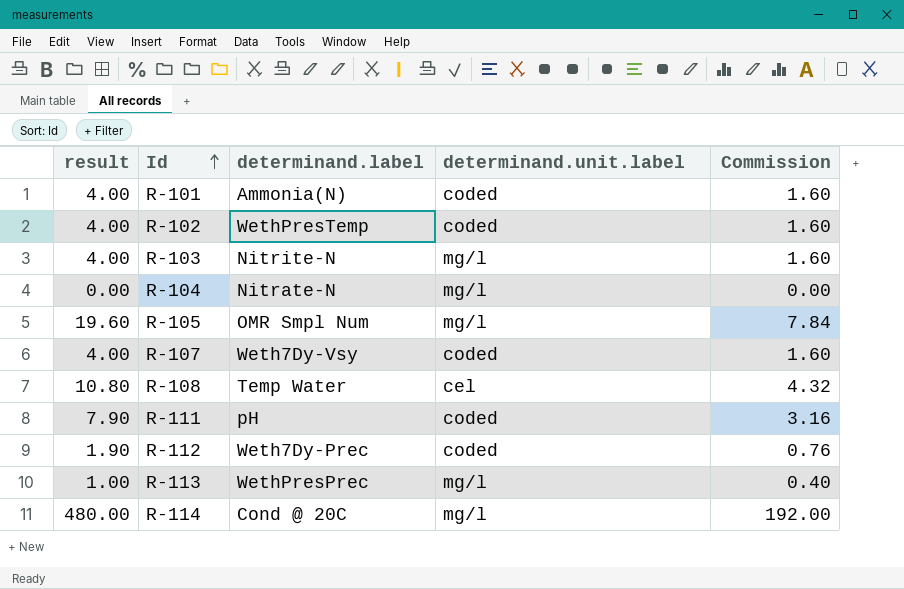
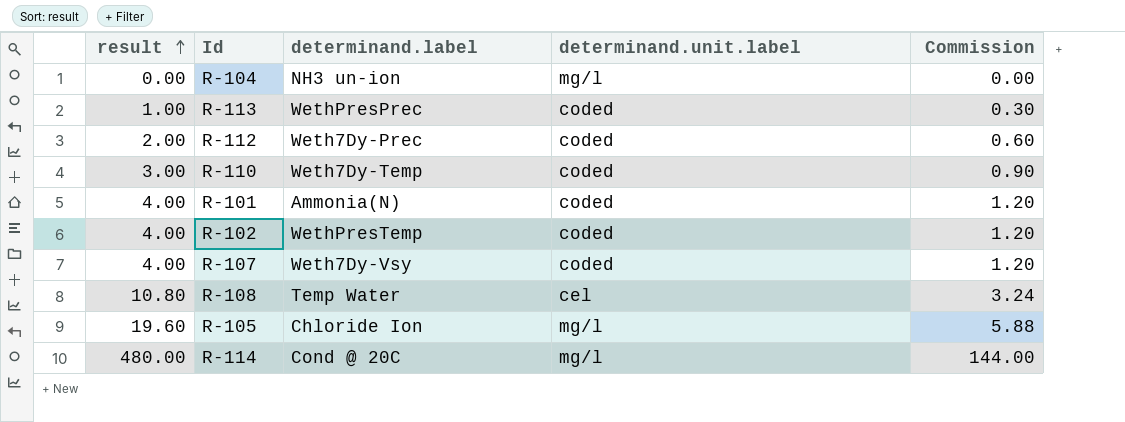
row order: Id ascending -> result ascending
column Commission | formula: [result] * 0.4 -> [result] * 0.3
row R-103: 4.00 | Nitrite-N | mg/l | 1.60 -> none
row R-111: 7.90 | pH | coded | 3.16 -> none
R-104 | determinand.label: Nitrate-N -> NH3 un-ion
R-113 | determinand.unit.label: mg/l -> coded
R-112 | result: 1.90 -> 2.00
row R-110: none -> 3.00 | Weth7Dy-Temp | coded | 0.90
R-105 | determinand.label: OMR Smpl Num -> Chloride Ion

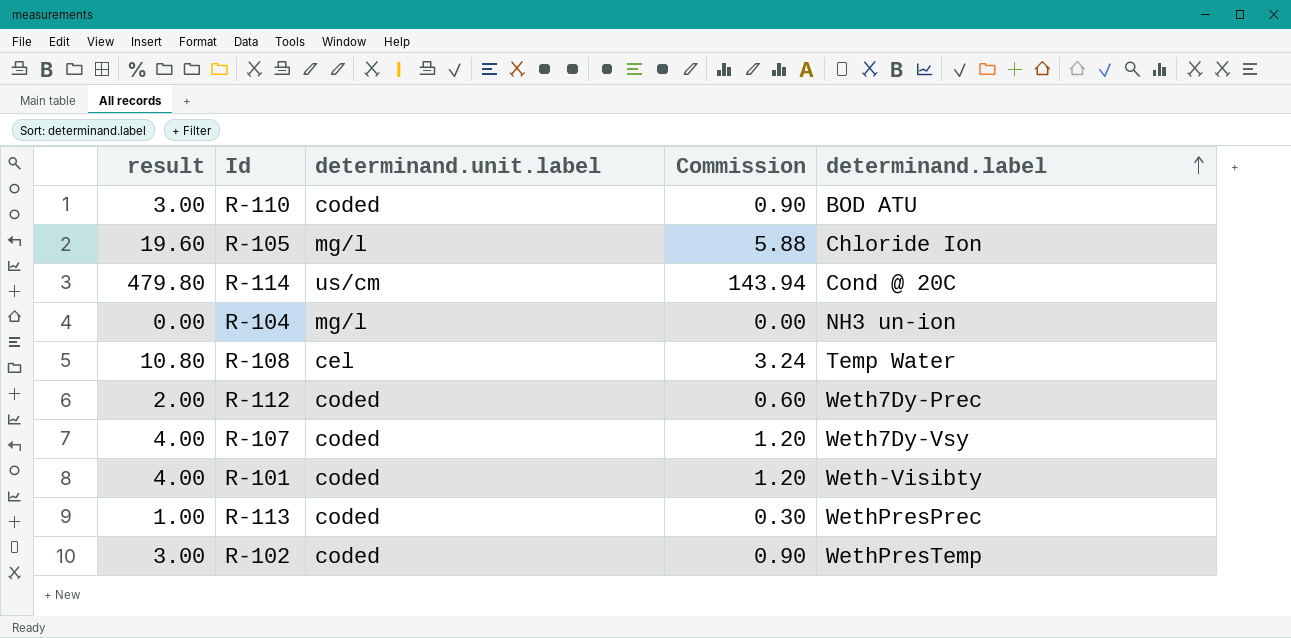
row order: result ascending -> determinand.label ascending
column determinand.label | position: 3 -> 5
R-110 | determinand.label: Weth7Dy-Temp -> BOD ATU
R-114 | result: 480.00 -> 479.80
R-114 | determinand.unit.label: mg/l -> us/cm
R-114 | Commission: 144.00 -> 143.94
R-101 | determinand.label: Ammonia(N) -> Weth-Visibty
R-102 | result: 4.00 -> 3.00
R-102 | Commission: 1.20 -> 0.90

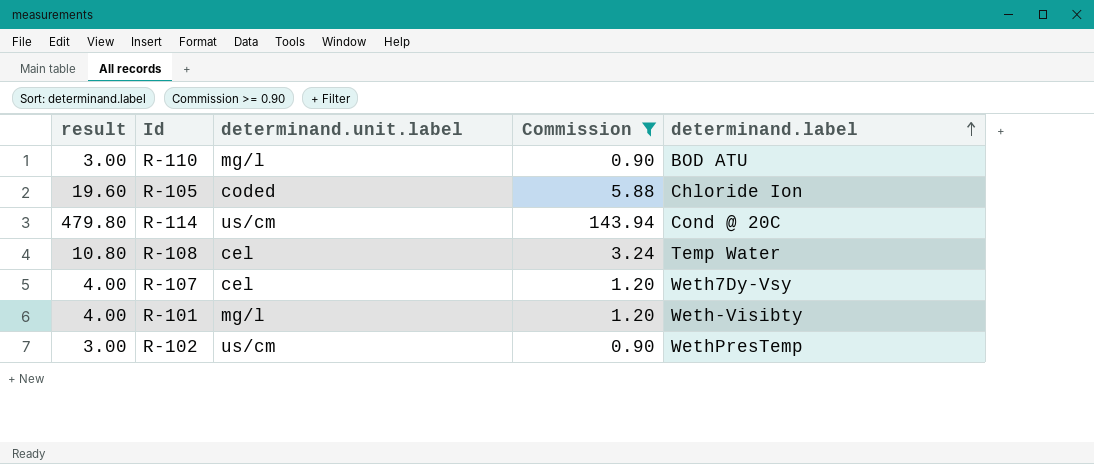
filter: none -> Commission >= 0.90
R-110 | determinand.unit.label: coded -> mg/l
R-105 | determinand.unit.label: mg/l -> coded
R-107 | determinand.unit.label: coded -> cel
R-101 | determinand.unit.label: coded -> mg/l
R-102 | determinand.unit.label: coded -> us/cm

